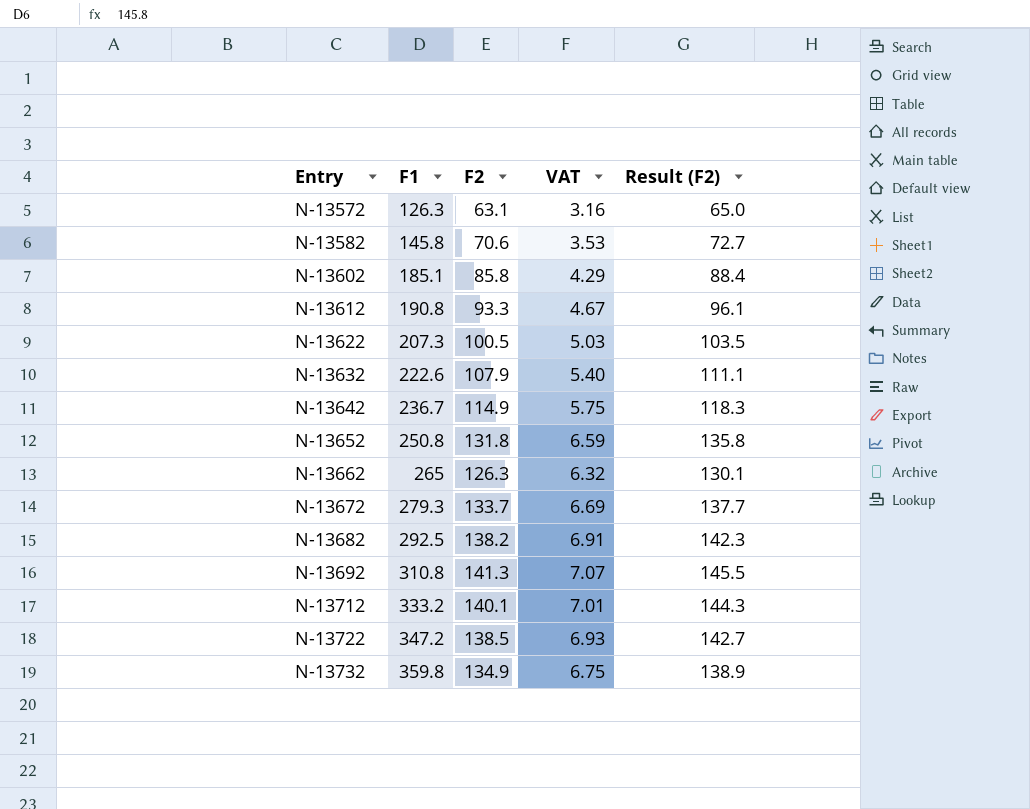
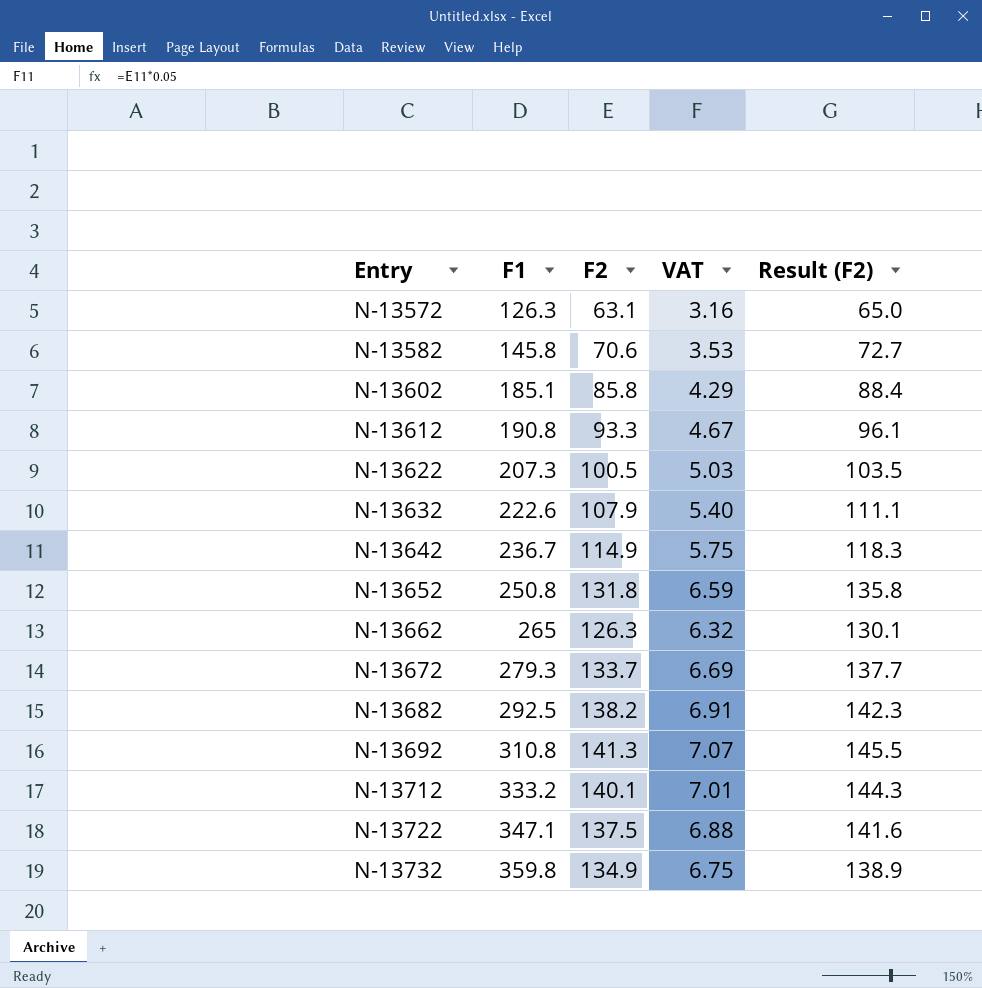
N-13722 | F1: 347.2 -> 347.1
N-13722 | F2: 138.5 -> 137.5
N-13722 | VAT: 6.93 -> 6.88
N-13722 | Result (F2): 142.7 -> 141.6

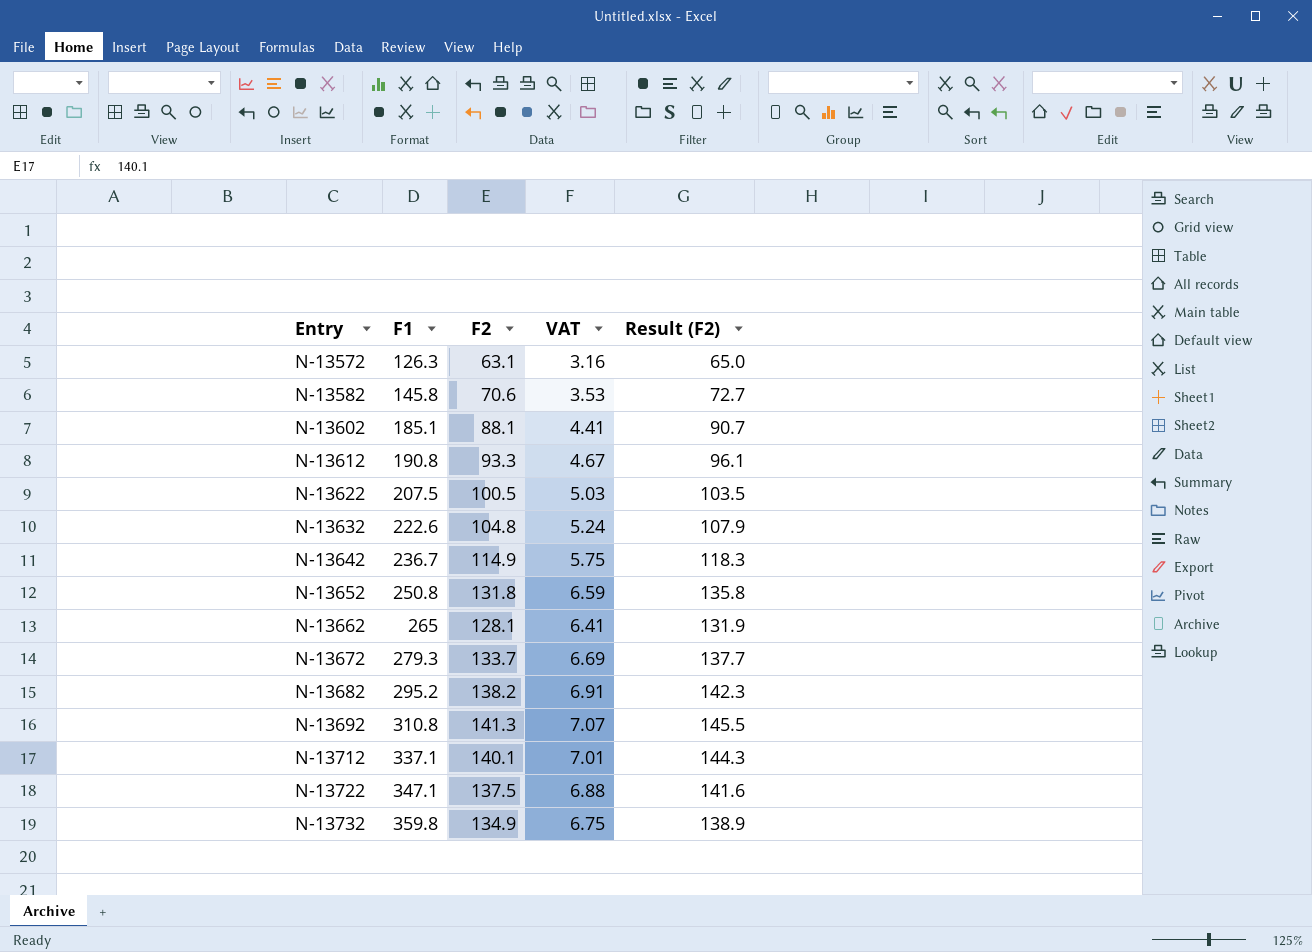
N-13602 | F2: 85.8 -> 88.1
N-13602 | VAT: 4.29 -> 4.41
N-13602 | Result (F2): 88.4 -> 90.7
N-13622 | F1: 207.3 -> 207.5
N-13632 | F2: 107.9 -> 104.8
N-13632 | VAT: 5.40 -> 5.24
N-13632 | Result (F2): 111.1 -> 107.9
N-13662 | F2: 126.3 -> 128.1
N-13662 | VAT: 6.32 -> 6.41
N-13662 | Result (F2): 130.1 -> 131.9
N-13682 | F1: 292.5 -> 295.2
N-13712 | F1: 333.2 -> 337.1

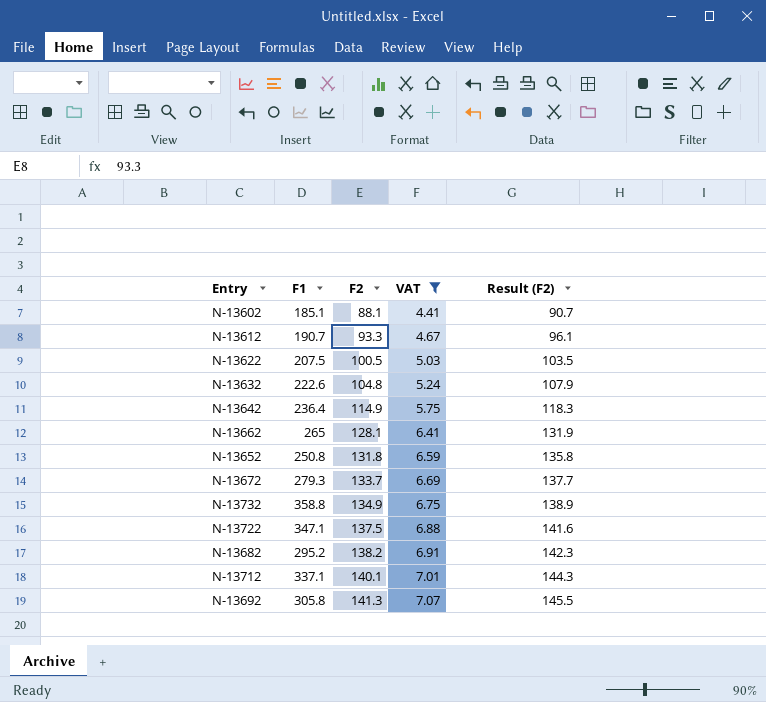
filter: none -> VAT >= 4.41
row order: Entry ascending -> F2 ascending
N-13612 | F1: 190.8 -> 190.7
N-13642 | F1: 236.7 -> 236.4
N-13732 | F1: 359.8 -> 358.8
N-13692 | F1: 310.8 -> 305.8

